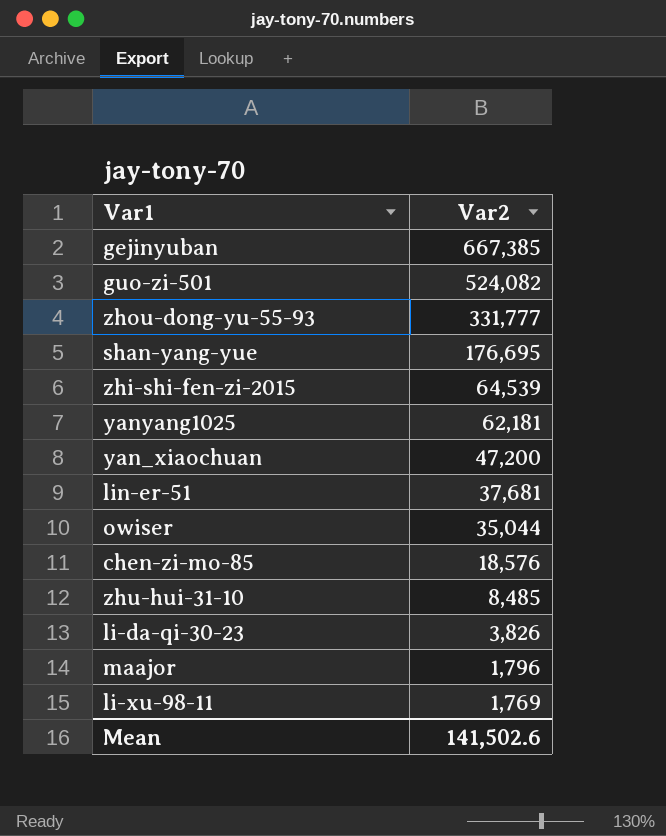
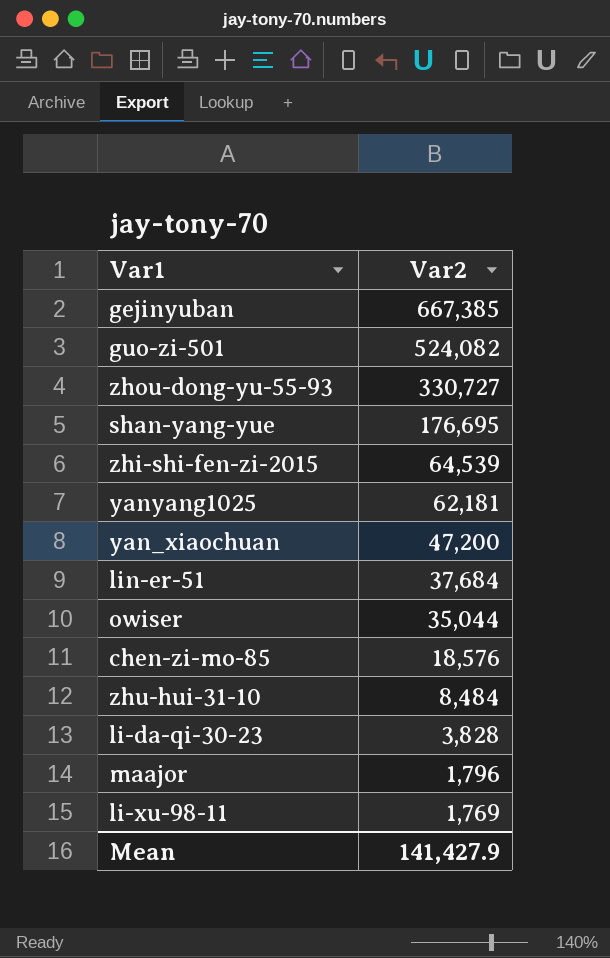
zhou-dong-yu-55-93 | Var2: 331,777 -> 330,727
lin-er-51 | Var2: 37,681 -> 37,684
zhu-hui-31-10 | Var2: 8,485 -> 8,484
li-da-qi-30-23 | Var2: 3,826 -> 3,828
Mean | Var2: 141,502.6 -> 141,427.9

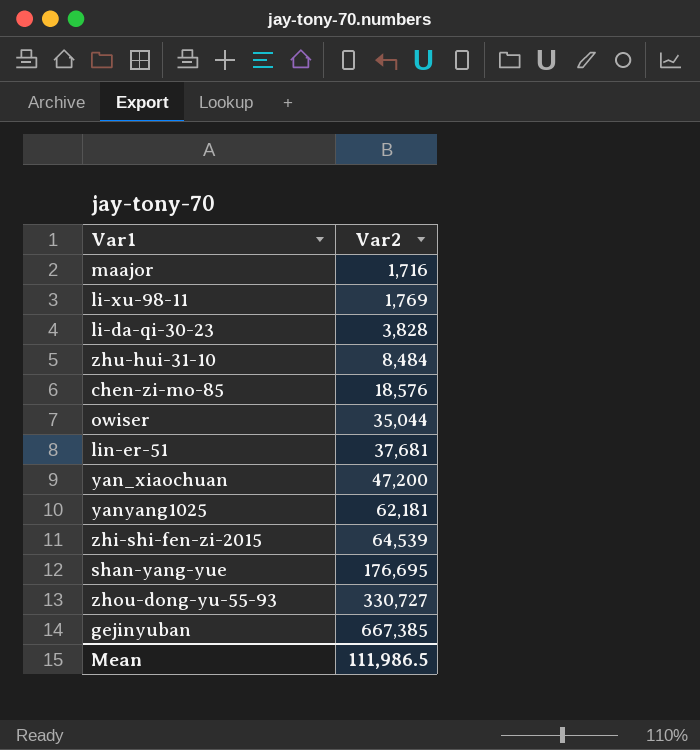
row order: Var2 descending -> Var2 ascending
row guo-zi-501: 524,082 -> none
maajor | Var2: 1,796 -> 1,716
lin-er-51 | Var2: 37,684 -> 37,681
Mean | Var2: 141,427.9 -> 111,986.5

